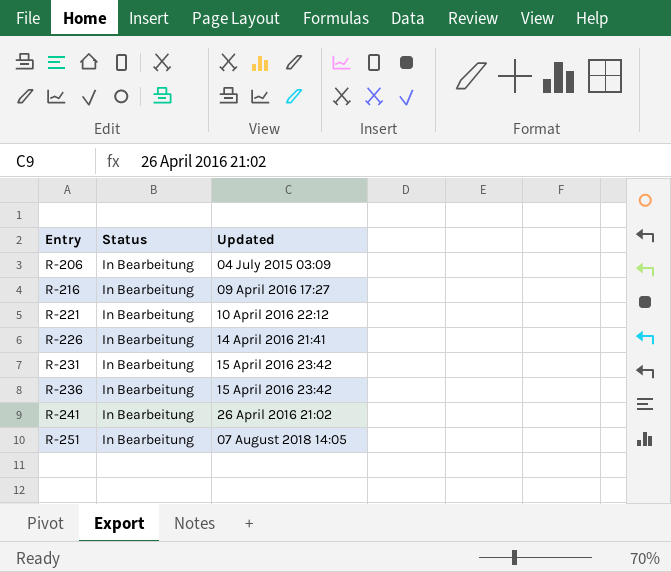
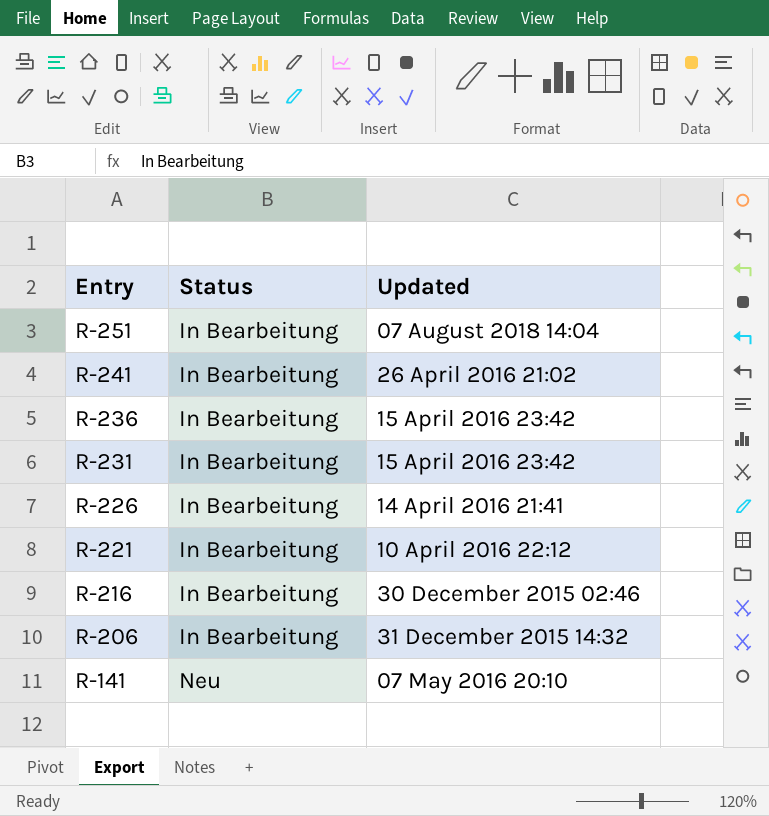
row order: Entry ascending -> Entry descending
R-251 | Updated: 07 August 2018 14:05 -> 07 August 2018 14:04
R-216 | Updated: 09 April 2016 17:27 -> 30 December 2015 02:46
R-206 | Updated: 04 July 2015 03:09 -> 31 December 2015 14:32
row R-141: none -> Neu | 07 May 2016 20:10

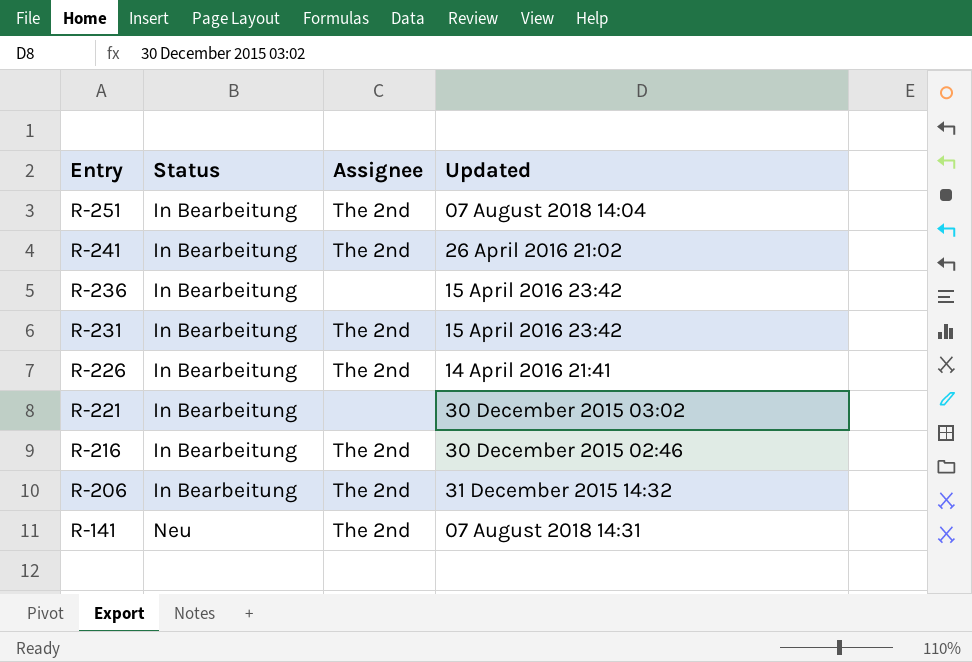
column Assignee | position: none -> 3
R-221 | Updated: 10 April 2016 22:12 -> 30 December 2015 03:02
R-141 | Updated: 07 May 2016 20:10 -> 07 August 2018 14:31

